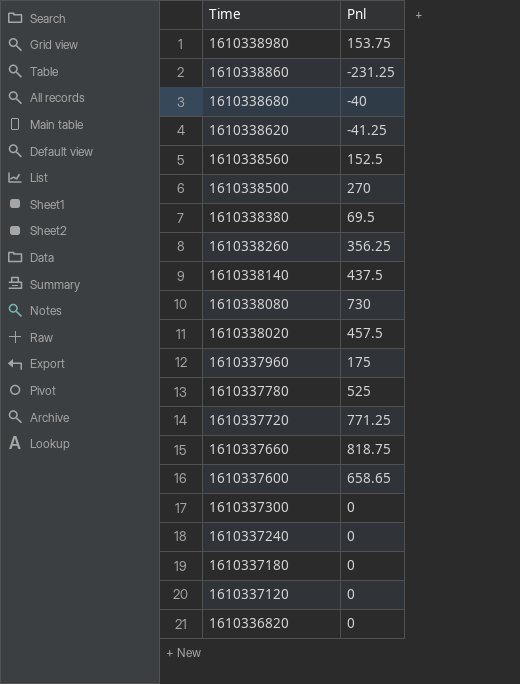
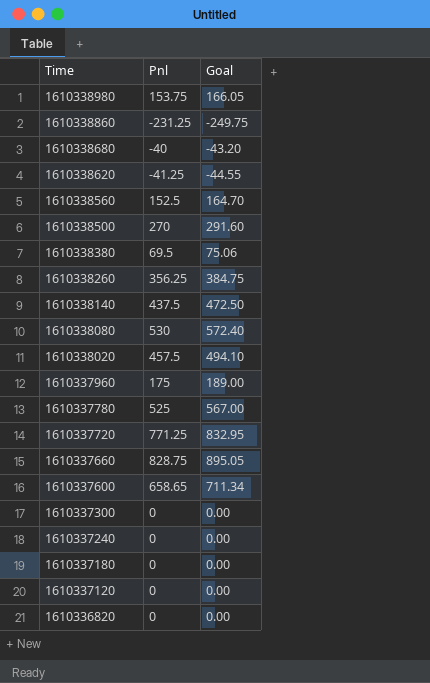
column Goal | formula: none -> [Pnl] * 1.08
1610338080 | Pnl: 730 -> 530
1610337660 | Pnl: 818.75 -> 828.75

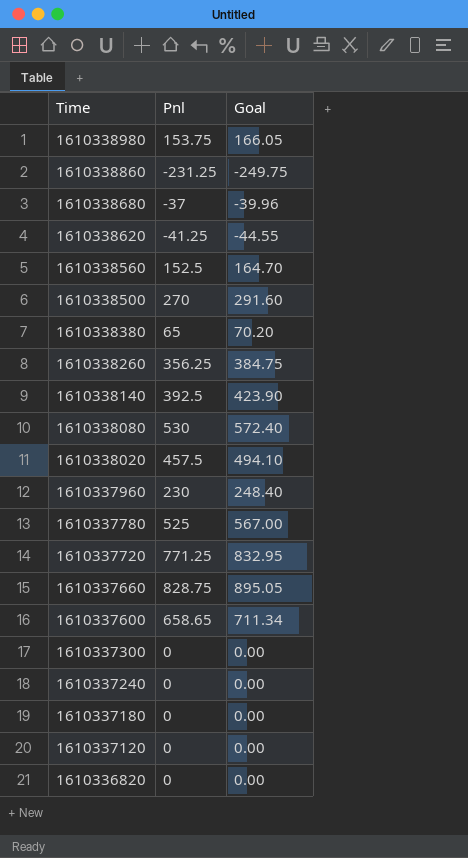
1610338680 | Pnl: -40 -> -37
1610338680 | Goal: -43.20 -> -39.96
1610338380 | Pnl: 69.5 -> 65
1610338380 | Goal: 75.06 -> 70.20
1610338140 | Pnl: 437.5 -> 392.5
1610338140 | Goal: 472.50 -> 423.90
1610337960 | Pnl: 175 -> 230
1610337960 | Goal: 189.00 -> 248.40

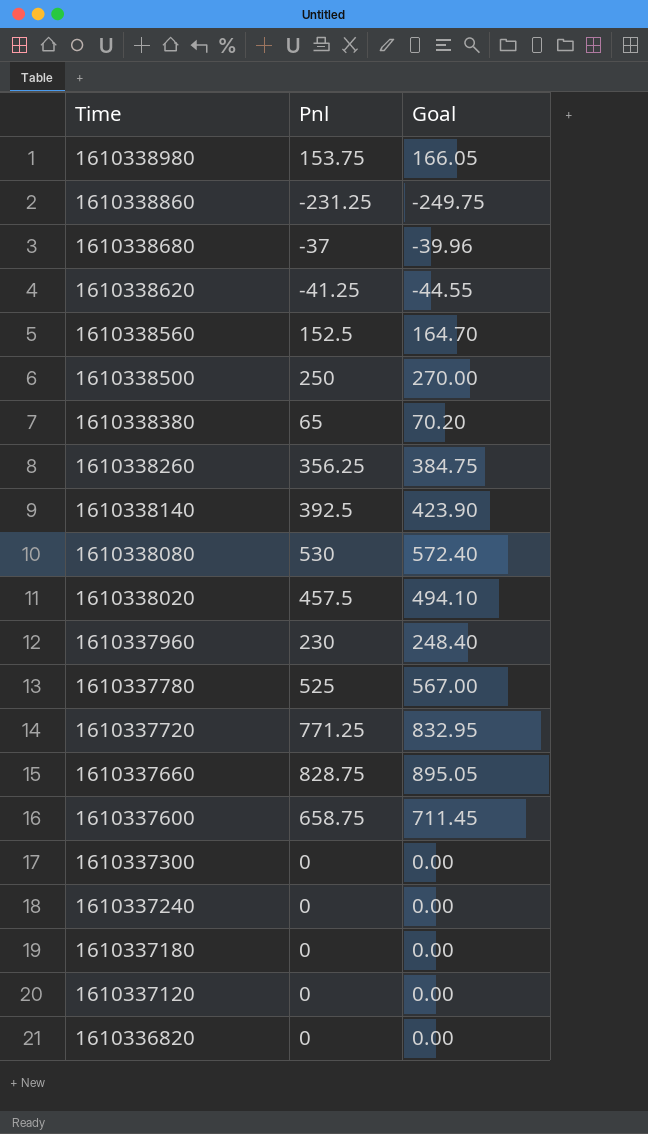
1610338500 | Pnl: 270 -> 250
1610338500 | Goal: 291.60 -> 270.00
1610337600 | Pnl: 658.65 -> 658.75
1610337600 | Goal: 711.34 -> 711.45

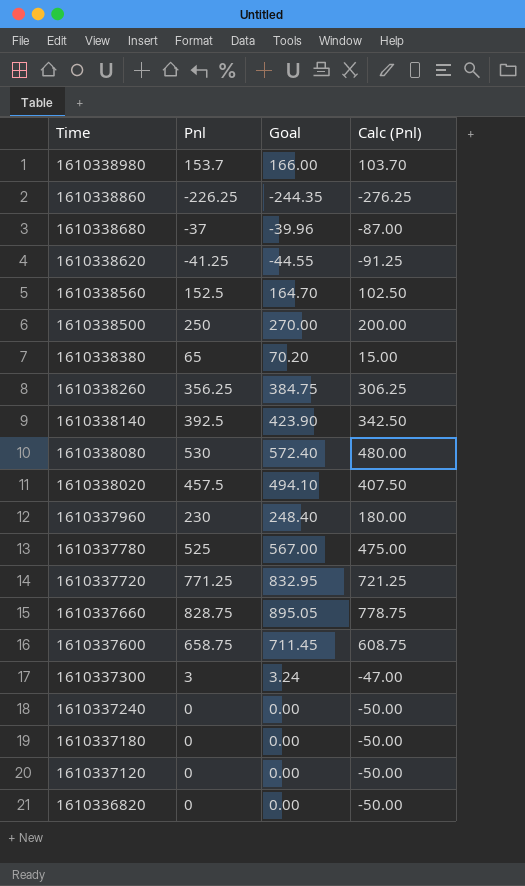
column Calc (Pnl) | formula: none -> [Pnl] - 50
1610338980 | Pnl: 153.75 -> 153.7
1610338980 | Goal: 166.05 -> 166.00
1610338860 | Pnl: -231.25 -> -226.25
1610338860 | Goal: -249.75 -> -244.35
1610337300 | Pnl: 0 -> 3
1610337300 | Goal: 0.00 -> 3.24

